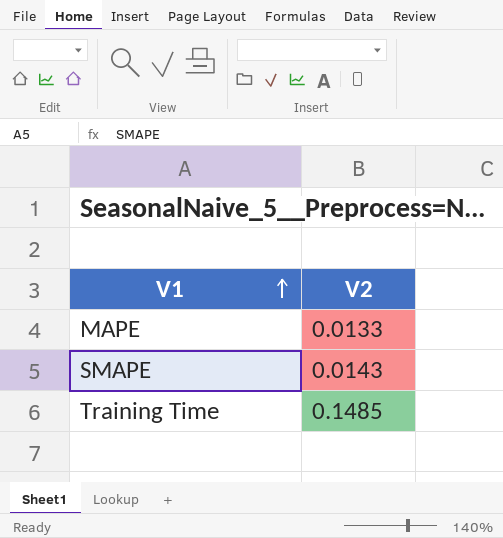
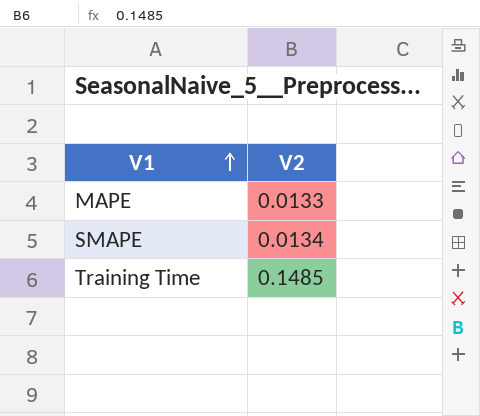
SMAPE | V2: 0.0143 -> 0.0134

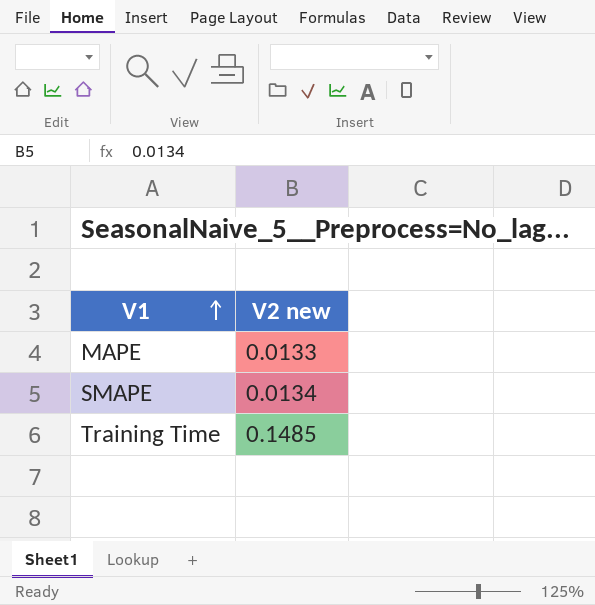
column name: V2 -> V2 new

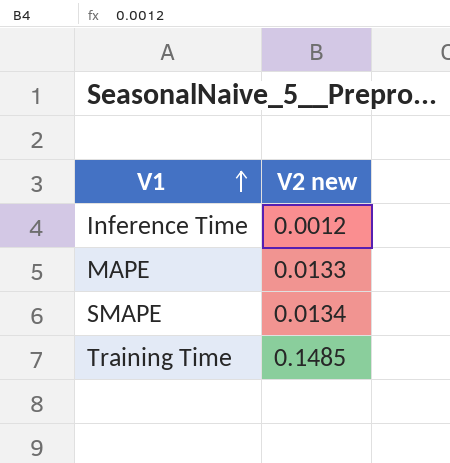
row Inference Time: none -> 0.0012

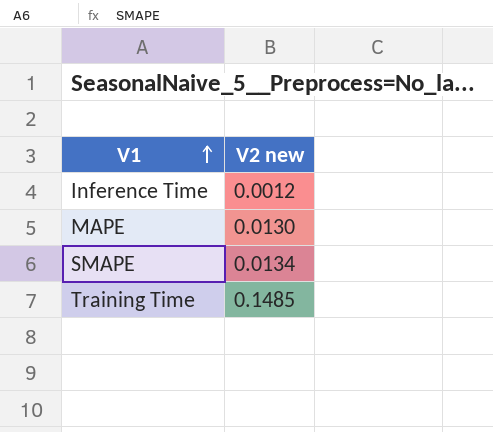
MAPE | V2 new: 0.0133 -> 0.0130

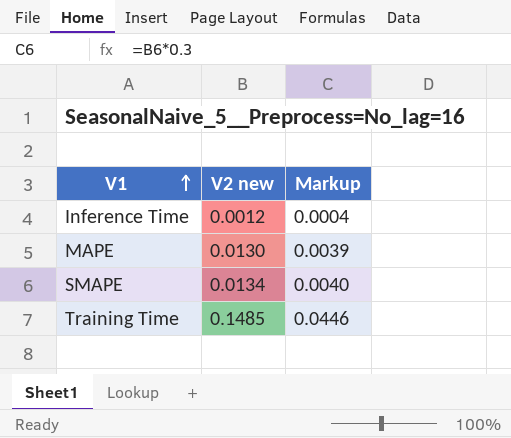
column Markup | formula: none -> [V2 new] * 0.3

